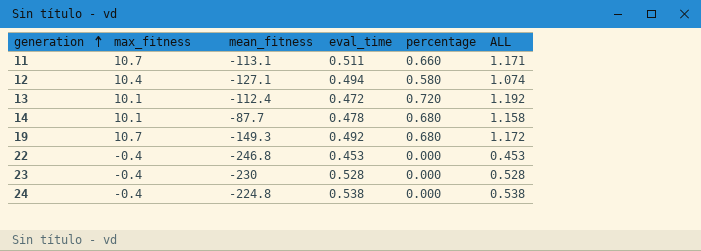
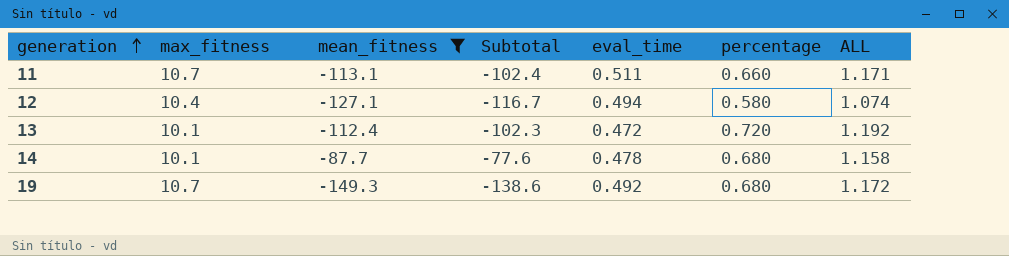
filter: none -> mean_fitness >= -149.3
column Subtotal | formula: none -> [max_fitness] + [mean_fitness]

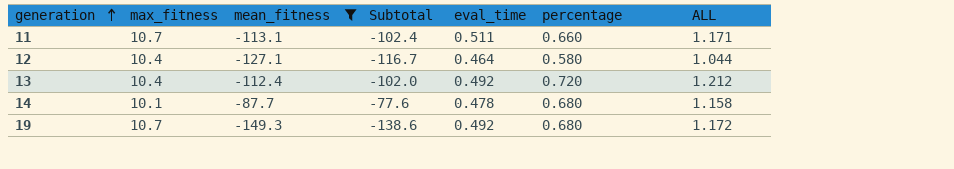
12 | eval_time: 0.494 -> 0.464
12 | ALL: 1.074 -> 1.044
13 | max_fitness: 10.1 -> 10.4
13 | Subtotal: -102.3 -> -102.0
13 | eval_time: 0.472 -> 0.492
13 | ALL: 1.192 -> 1.212

